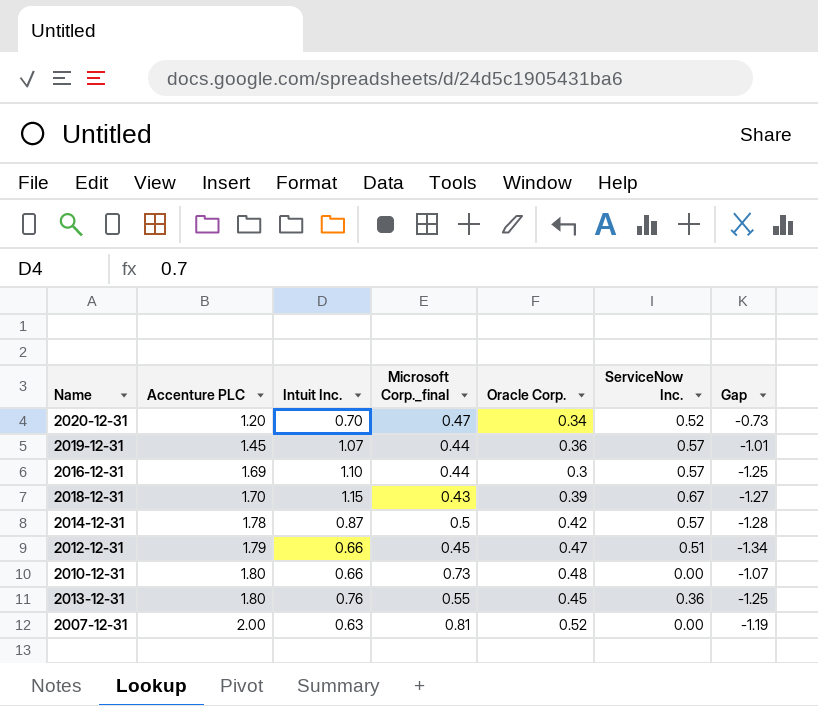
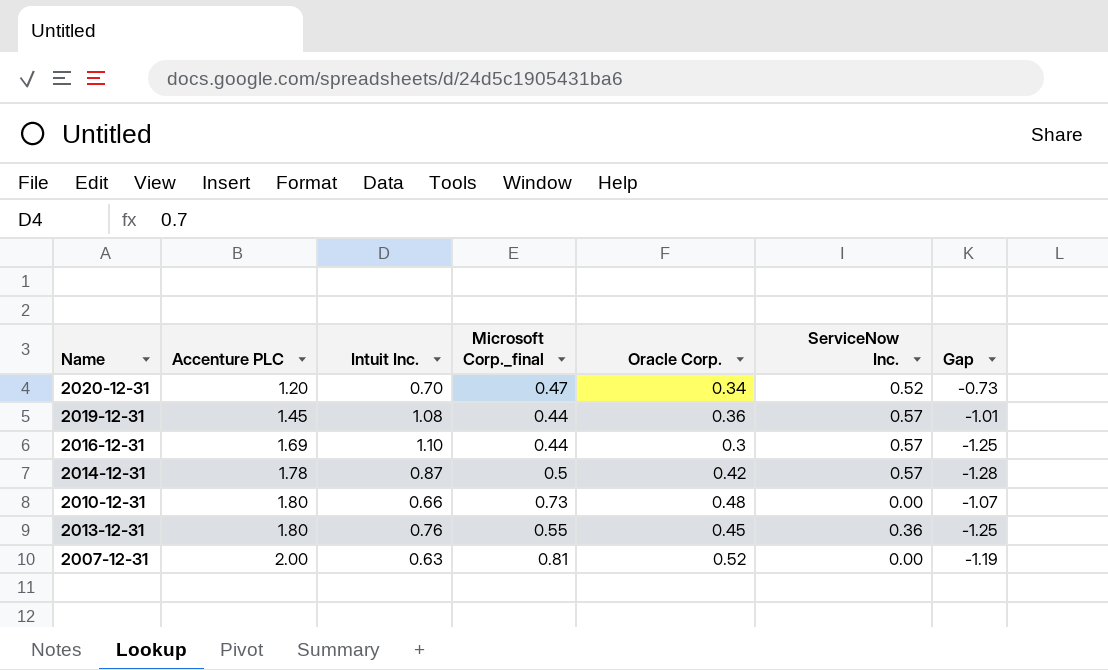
row 2018-12-31: 1.70 | 1.15 | 0.43 | 0.39 | 0.67 | -1.27 -> none
row 2012-12-31: 1.79 | 0.66 | 0.45 | 0.47 | 0.51 | -1.34 -> none
2019-12-31 | Intuit Inc.: 1.07 -> 1.08

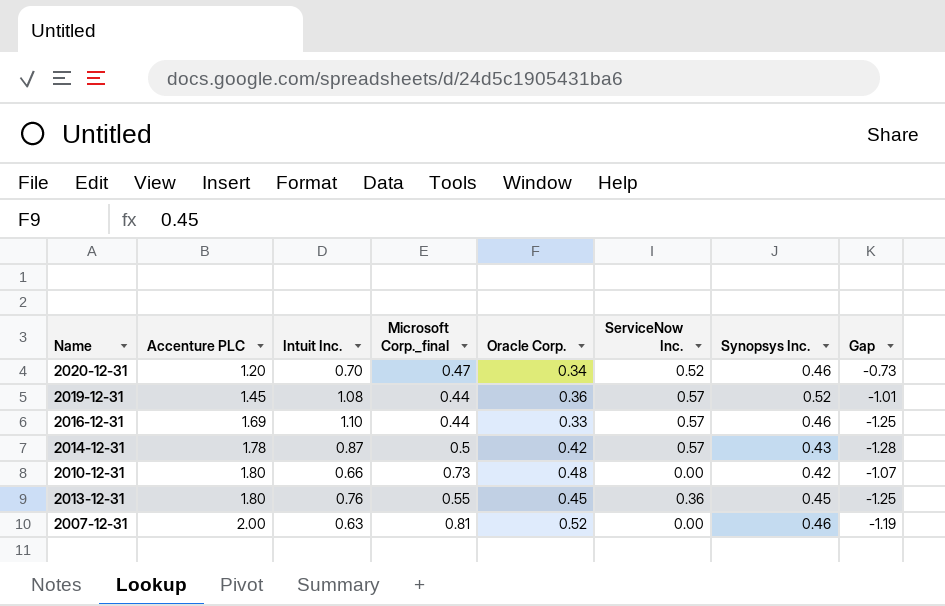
column Synopsys Inc. | position: none -> 7
2016-12-31 | Oracle Corp.: 0.3 -> 0.33

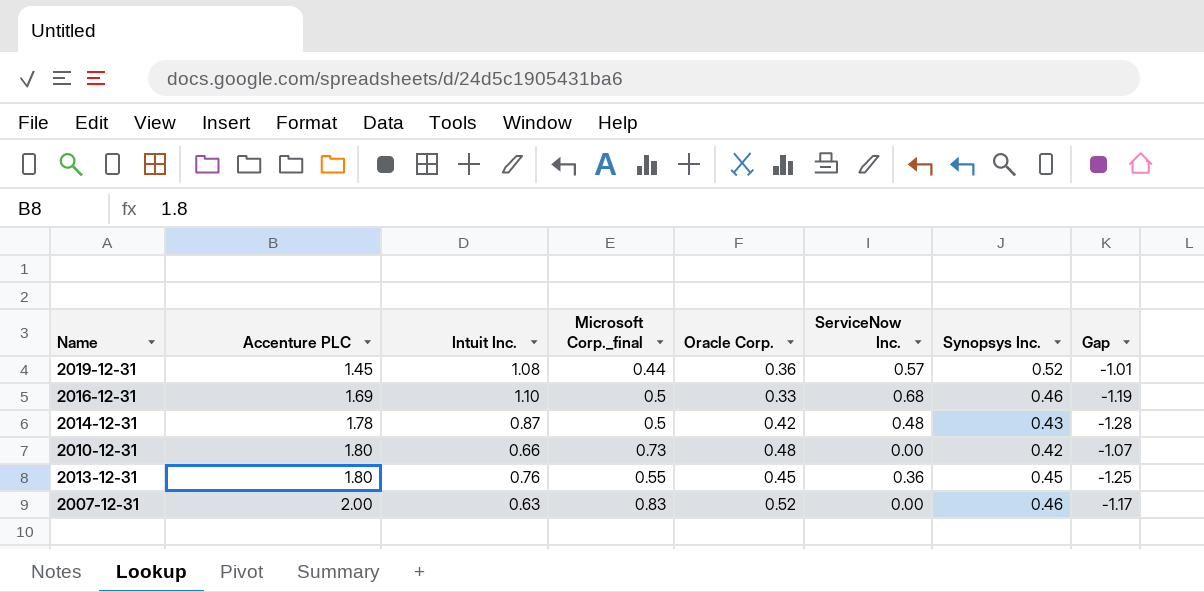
row 2020-12-31: 1.20 | 0.70 | 0.47 | 0.34 | 0.52 | 0.46 | -0.73 -> none
2016-12-31 | Microsoft Corp._final: 0.44 -> 0.5
2016-12-31 | ServiceNow Inc.: 0.57 -> 0.68
2016-12-31 | Gap: -1.25 -> -1.19
2014-12-31 | ServiceNow Inc.: 0.57 -> 0.48
2007-12-31 | Microsoft Corp._final: 0.81 -> 0.83
2007-12-31 | Gap: -1.19 -> -1.17

